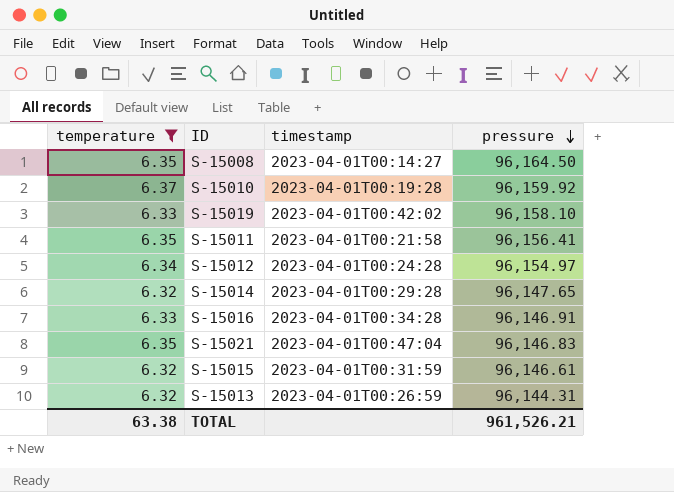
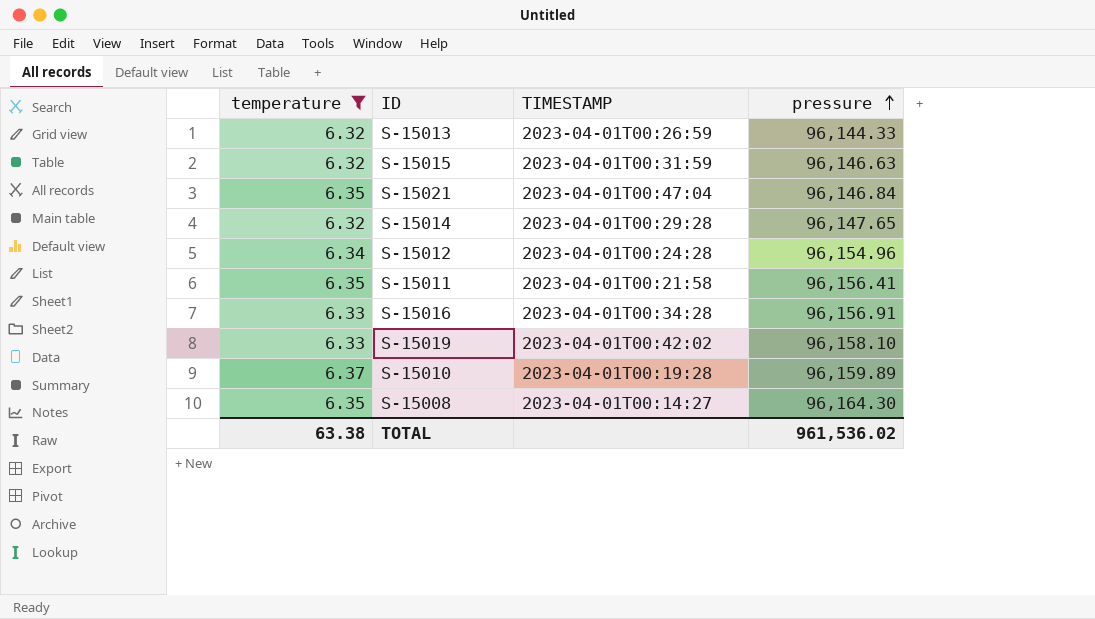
row order: pressure descending -> pressure ascending
column name: timestamp -> TIMESTAMP
S-15013 | pressure: 96,144.31 -> 96,144.33
S-15015 | pressure: 96,146.61 -> 96,146.63
S-15021 | pressure: 96,146.83 -> 96,146.84
S-15012 | pressure: 96,154.97 -> 96,154.96
S-15016 | pressure: 96,146.91 -> 96,156.91
S-15010 | pressure: 96,159.92 -> 96,159.89
S-15008 | pressure: 96,164.50 -> 96,164.30
TOTAL | pressure: 961,526.21 -> 961,536.02

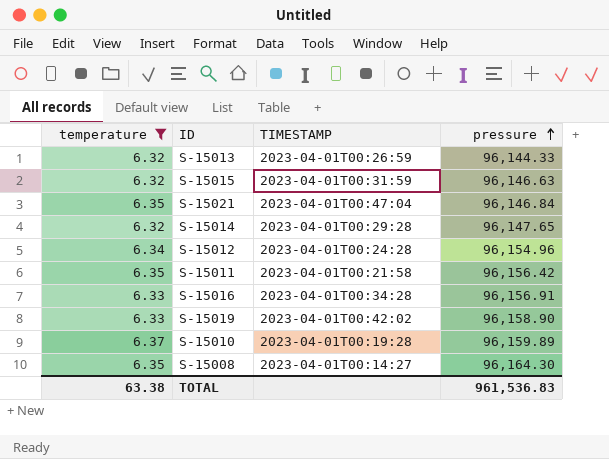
S-15011 | pressure: 96,156.41 -> 96,156.42
S-15019 | pressure: 96,158.10 -> 96,158.90
TOTAL | pressure: 961,536.02 -> 961,536.83

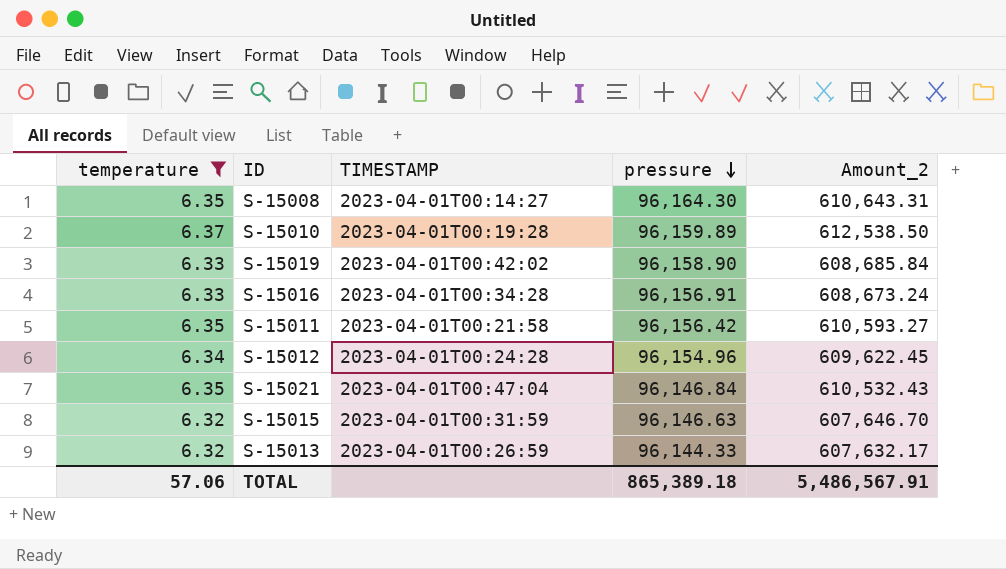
row order: pressure ascending -> pressure descending
column Amount_2 | formula: none -> [temperature] * [pressure]
row S-15014: 6.32 | 2023-04-01T00:29:28 | 96,147.65 -> none
TOTAL | temperature: 63.38 -> 57.06
TOTAL | pressure: 961,536.83 -> 865,389.18

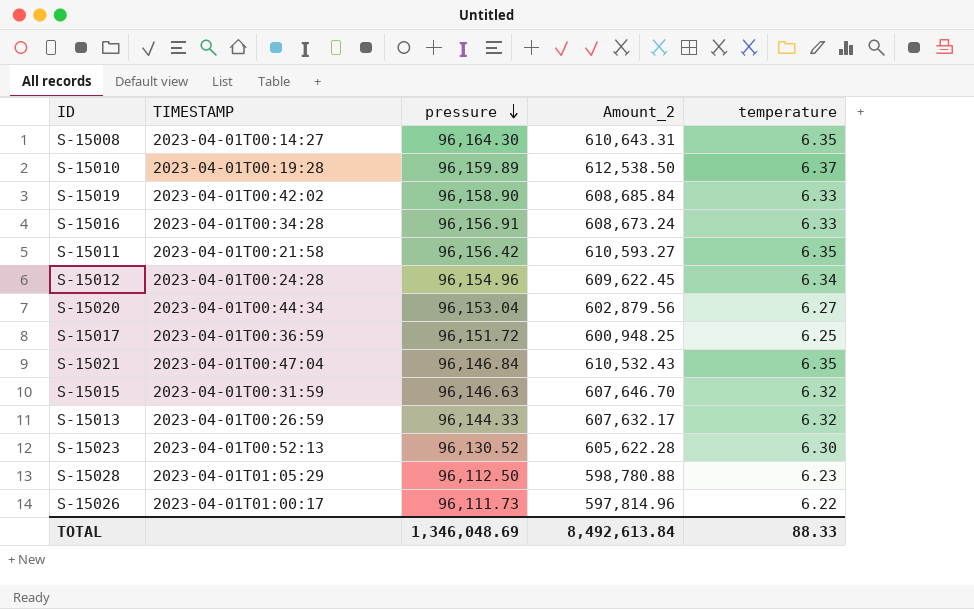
filter: temperature >= 6.32 -> none
column temperature | position: 1 -> 5
TOTAL | pressure: 865,389.18 -> 1,346,048.69
TOTAL | Amount_2: 5,486,567.91 -> 8,492,613.84
TOTAL | temperature: 57.06 -> 88.33

